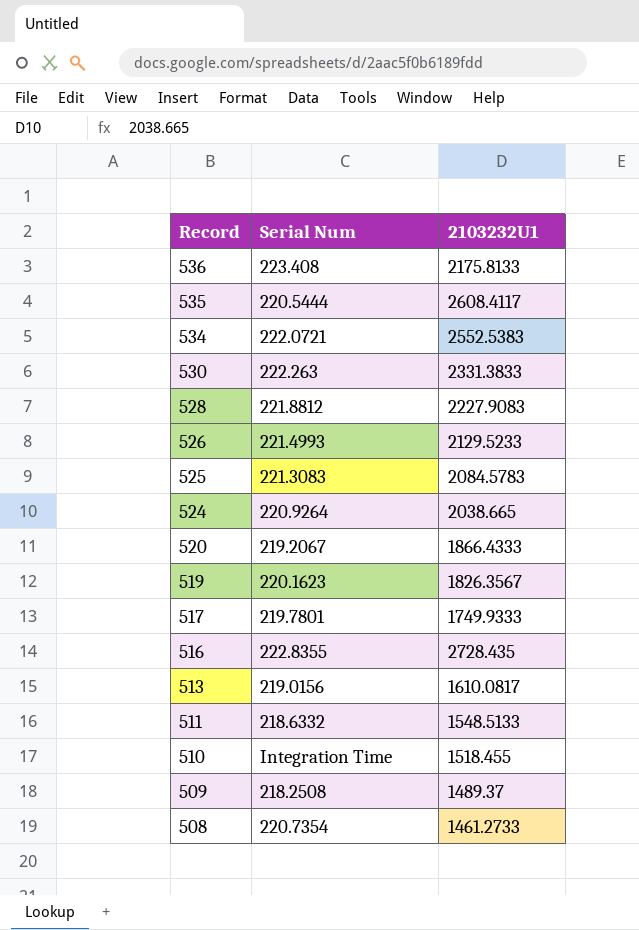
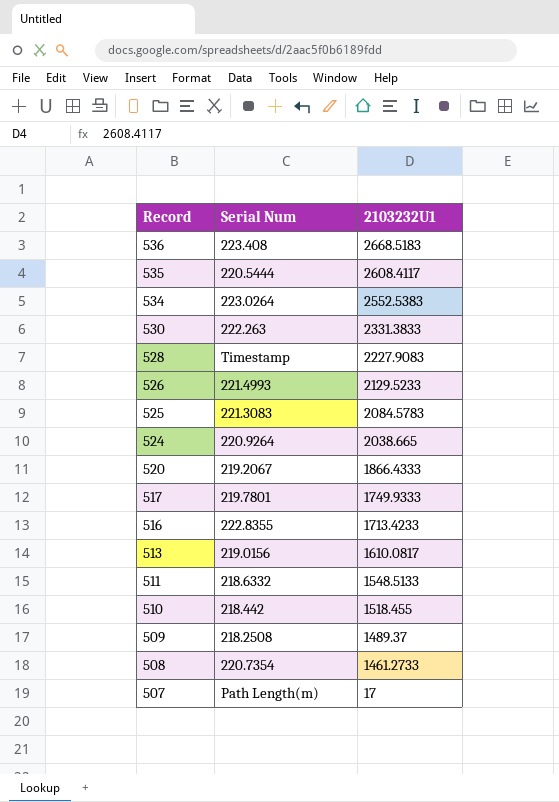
row 519: 220.1623 | 1826.3567 -> none
536 | 2103232U1: 2175.8133 -> 2668.5183
534 | Serial Num: 222.0721 -> 223.0264
528 | Serial Num: 221.8812 -> Timestamp
516 | 2103232U1: 2728.435 -> 1713.4233
510 | Serial Num: Integration Time -> 218.442
row 507: none -> Path Length(m) | 17

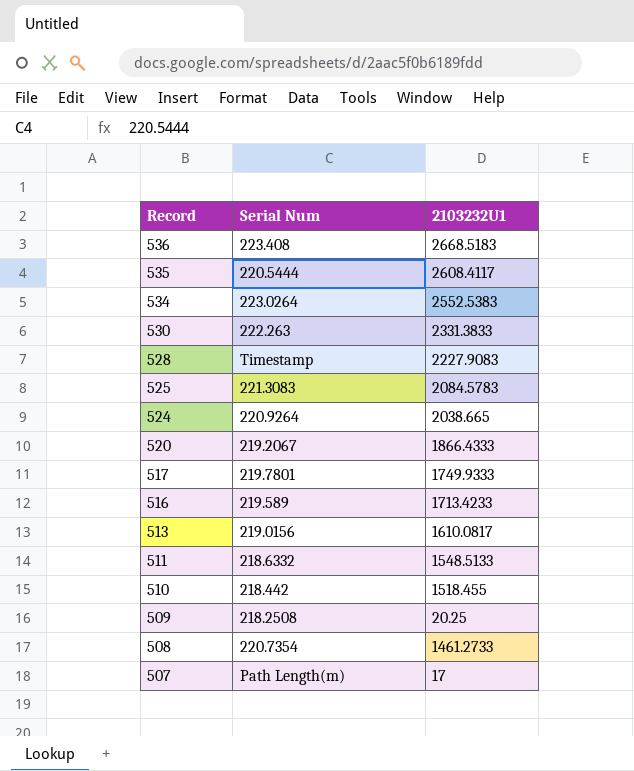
row 526: 221.4993 | 2129.5233 -> none
516 | Serial Num: 222.8355 -> 219.589
509 | 2103232U1: 1489.37 -> 20.25

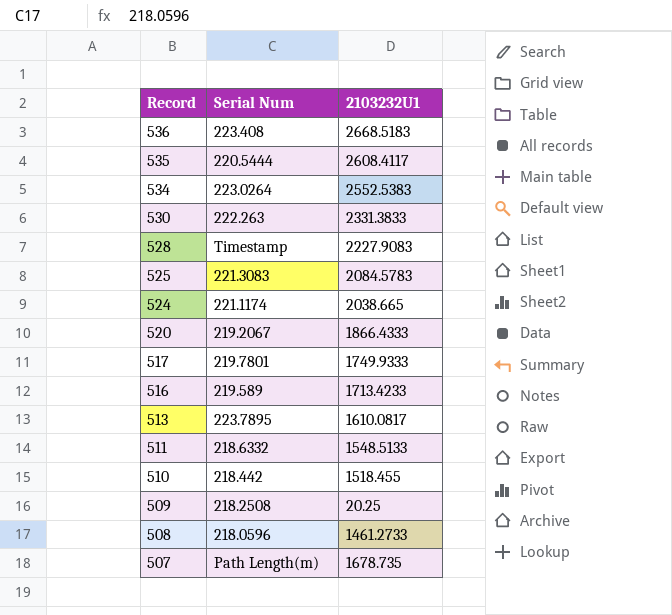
524 | Serial Num: 220.9264 -> 221.1174
513 | Serial Num: 219.0156 -> 223.7895
508 | Serial Num: 220.7354 -> 218.0596
507 | 2103232U1: 17 -> 1678.735

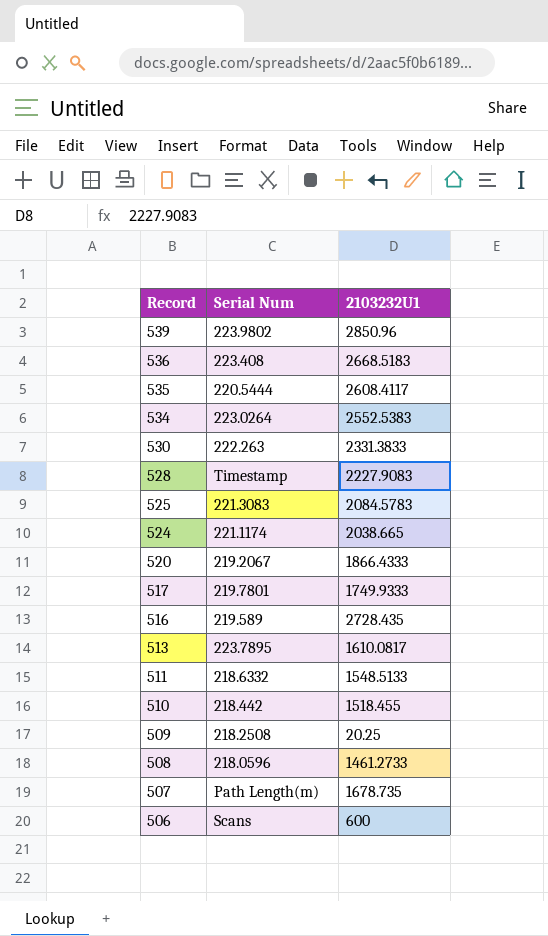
row 539: none -> 223.9802 | 2850.96
516 | 2103232U1: 1713.4233 -> 2728.435
row 506: none -> Scans | 600

